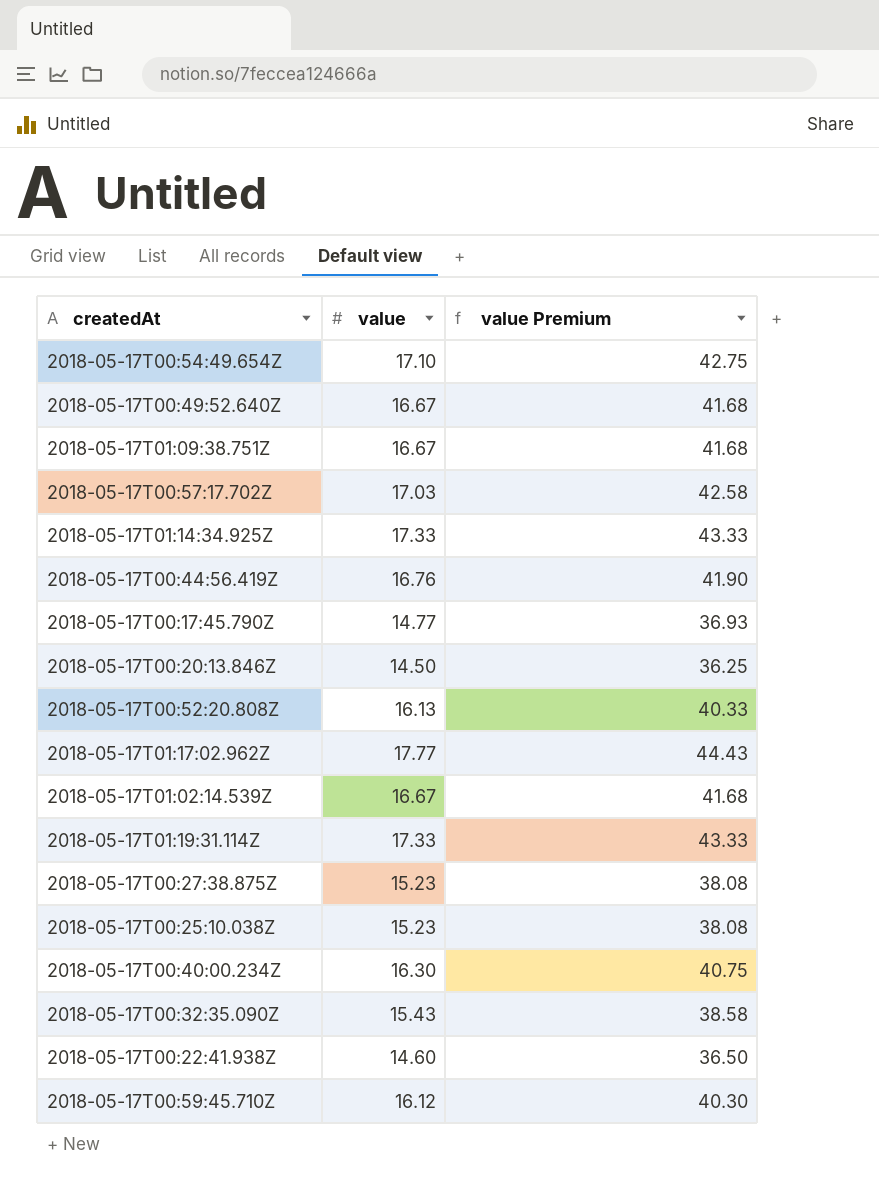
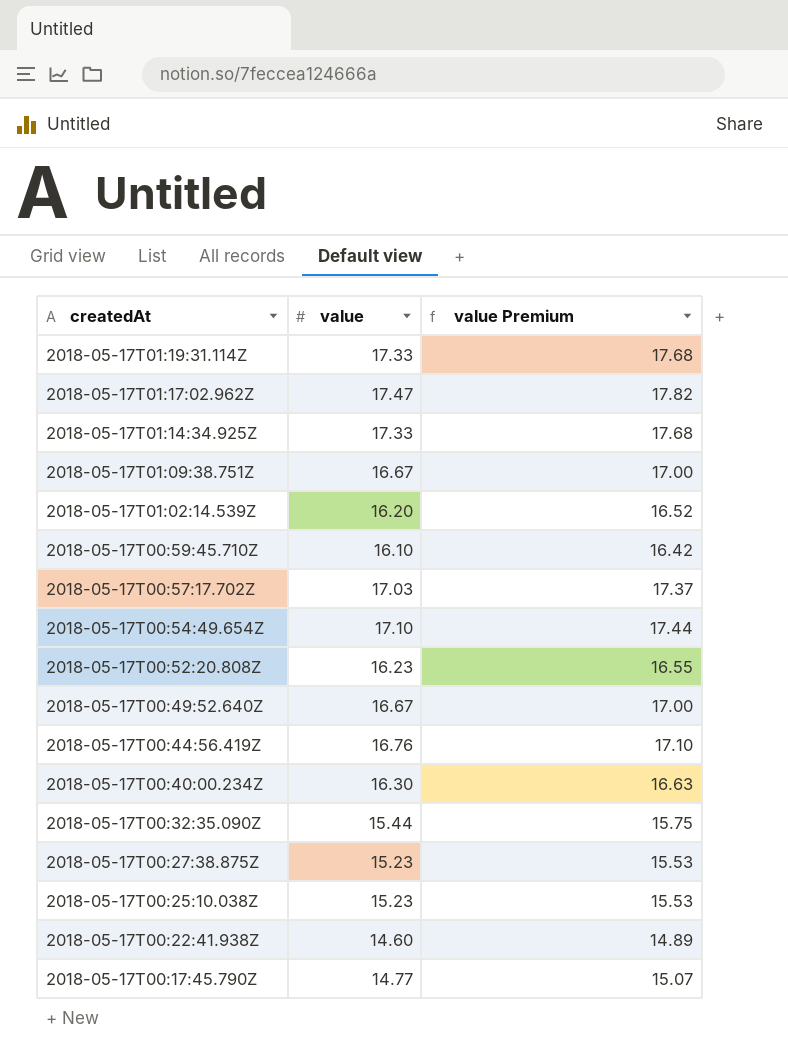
row order: none -> createdAt descending
column value Premium | formula: [value] * 2.5 -> [value] * 1.02
row 2018-05-17T00:20:13.846Z: 14.50 | 36.25 -> none
2018-05-17T01:17:02.962Z | value: 17.77 -> 17.47
2018-05-17T01:02:14.539Z | value: 16.67 -> 16.20
2018-05-17T00:59:45.710Z | value: 16.12 -> 16.10
2018-05-17T00:52:20.808Z | value: 16.13 -> 16.23
2018-05-17T00:32:35.090Z | value: 15.43 -> 15.44

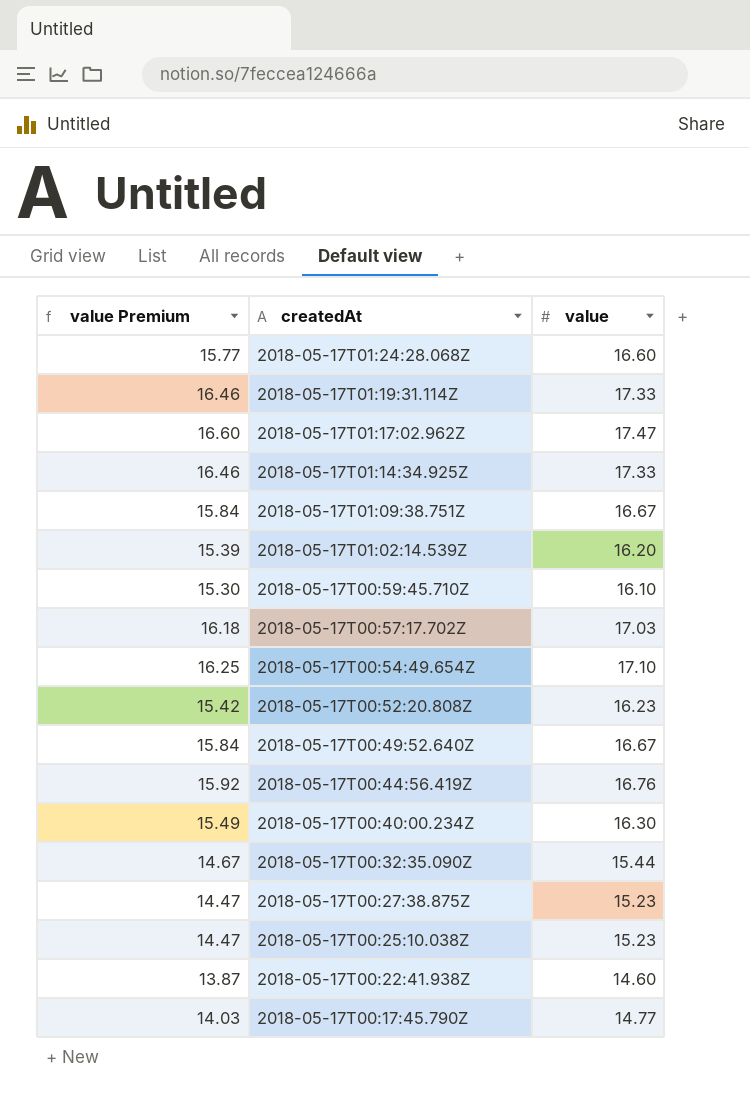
column value Premium | formula: [value] * 1.02 -> [value] * 0.95
column value Premium | position: 3 -> 1
row 2018-05-17T01:24:28.068Z: none -> 15.77 | 16.60

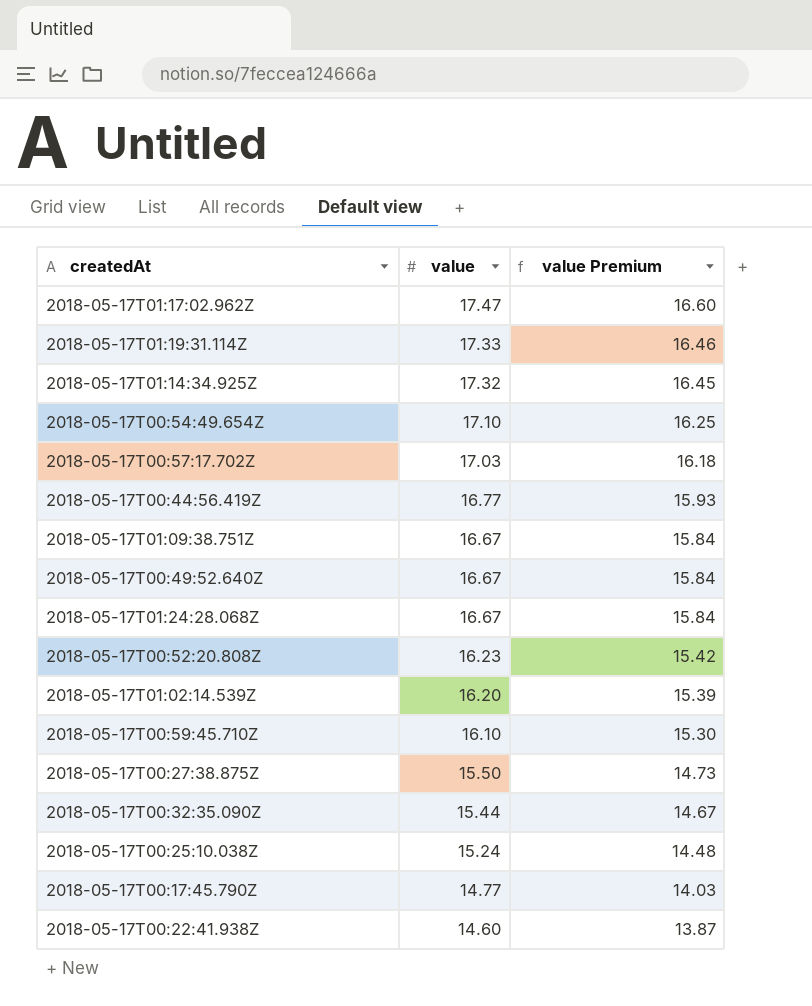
row order: createdAt descending -> value descending
column value Premium | position: 1 -> 3
row 2018-05-17T00:40:00.234Z: 15.49 | 16.30 -> none
2018-05-17T01:14:34.925Z | value: 17.33 -> 17.32
2018-05-17T01:14:34.925Z | value Premium: 16.46 -> 16.45
2018-05-17T00:44:56.419Z | value: 16.76 -> 16.77
2018-05-17T00:44:56.419Z | value Premium: 15.92 -> 15.93
2018-05-17T01:24:28.068Z | value: 16.60 -> 16.67
2018-05-17T01:24:28.068Z | value Premium: 15.77 -> 15.84
2018-05-17T00:27:38.875Z | value: 15.23 -> 15.50
2018-05-17T00:27:38.875Z | value Premium: 14.47 -> 14.73
2018-05-17T00:25:10.038Z | value: 15.23 -> 15.24
2018-05-17T00:25:10.038Z | value Premium: 14.47 -> 14.48

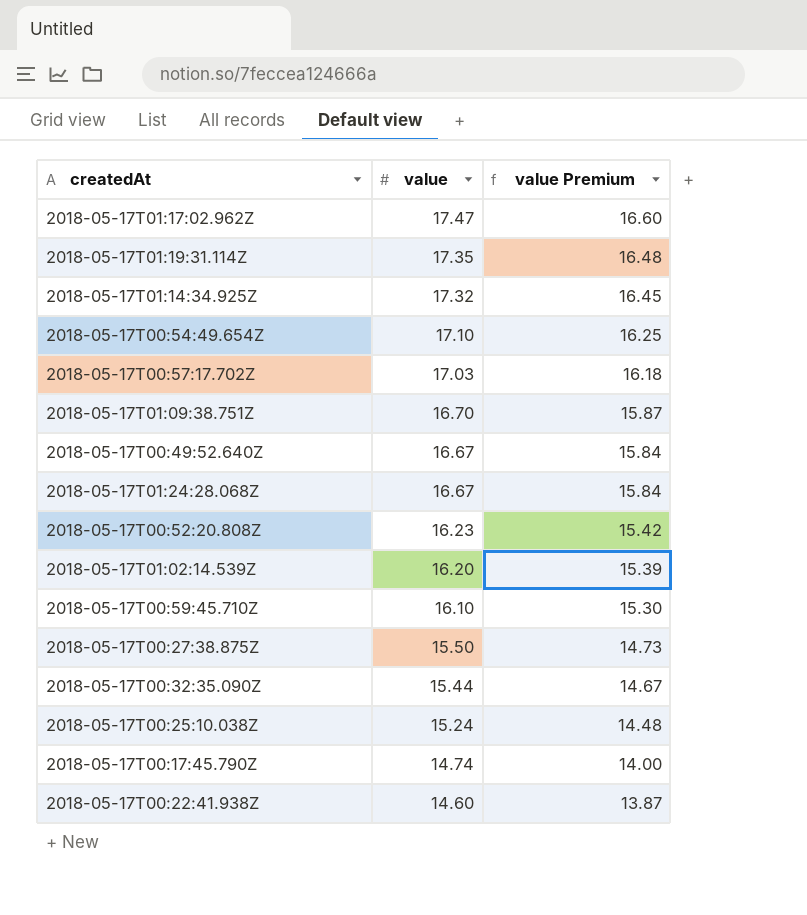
row 2018-05-17T00:44:56.419Z: 16.77 | 15.93 -> none
2018-05-17T01:19:31.114Z | value: 17.33 -> 17.35
2018-05-17T01:19:31.114Z | value Premium: 16.46 -> 16.48
2018-05-17T01:09:38.751Z | value: 16.67 -> 16.70
2018-05-17T01:09:38.751Z | value Premium: 15.84 -> 15.87
2018-05-17T00:17:45.790Z | value: 14.77 -> 14.74
2018-05-17T00:17:45.790Z | value Premium: 14.03 -> 14.00

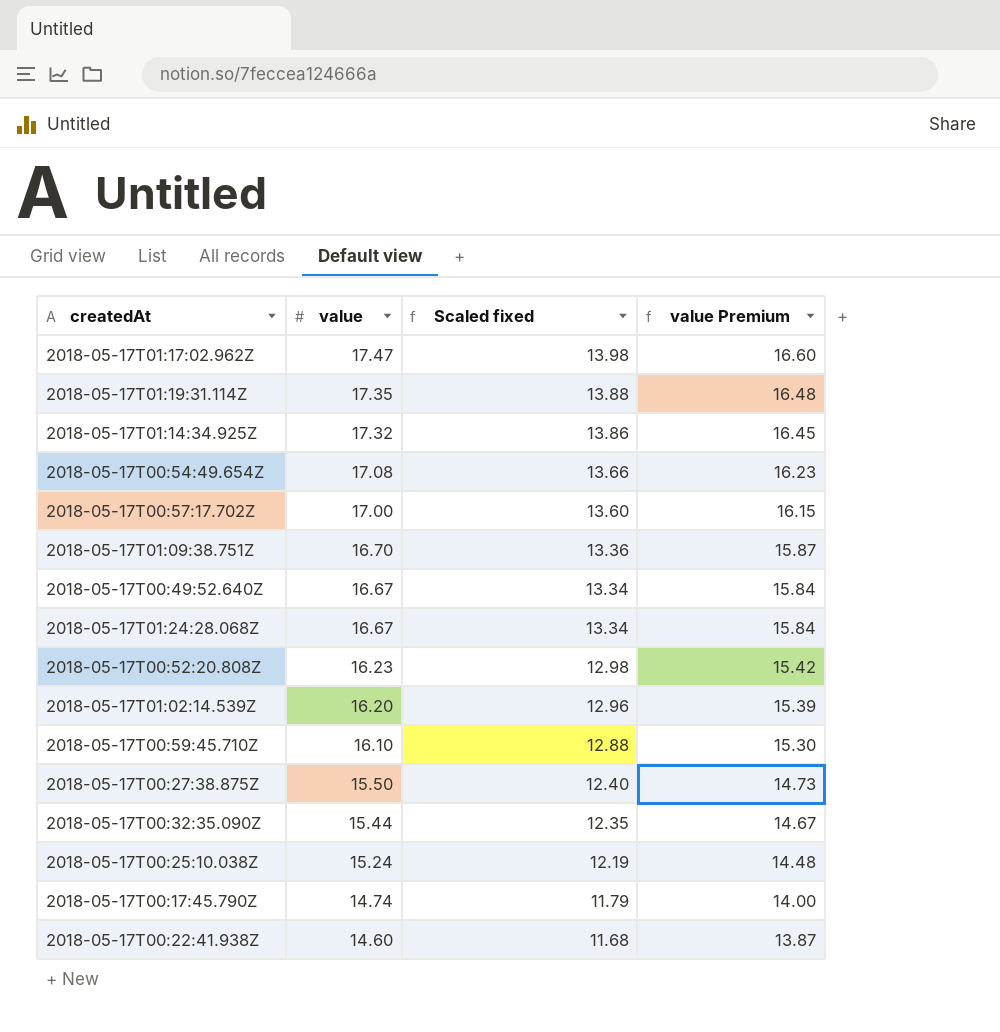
column Scaled fixed | formula: none -> [value] * 0.8
2018-05-17T00:54:49.654Z | value: 17.10 -> 17.08
2018-05-17T00:54:49.654Z | value Premium: 16.25 -> 16.23
2018-05-17T00:57:17.702Z | value: 17.03 -> 17.00
2018-05-17T00:57:17.702Z | value Premium: 16.18 -> 16.15

